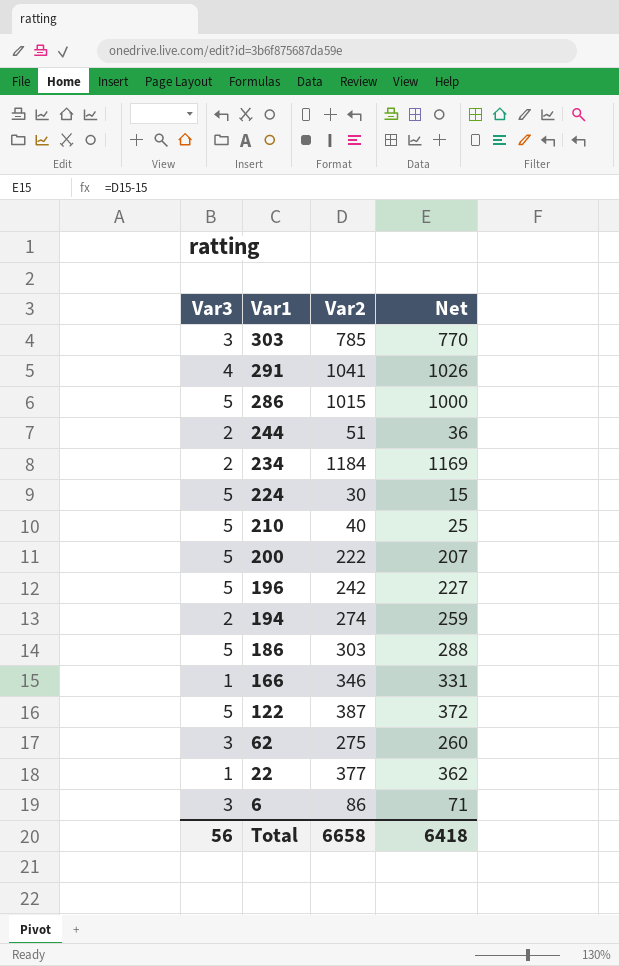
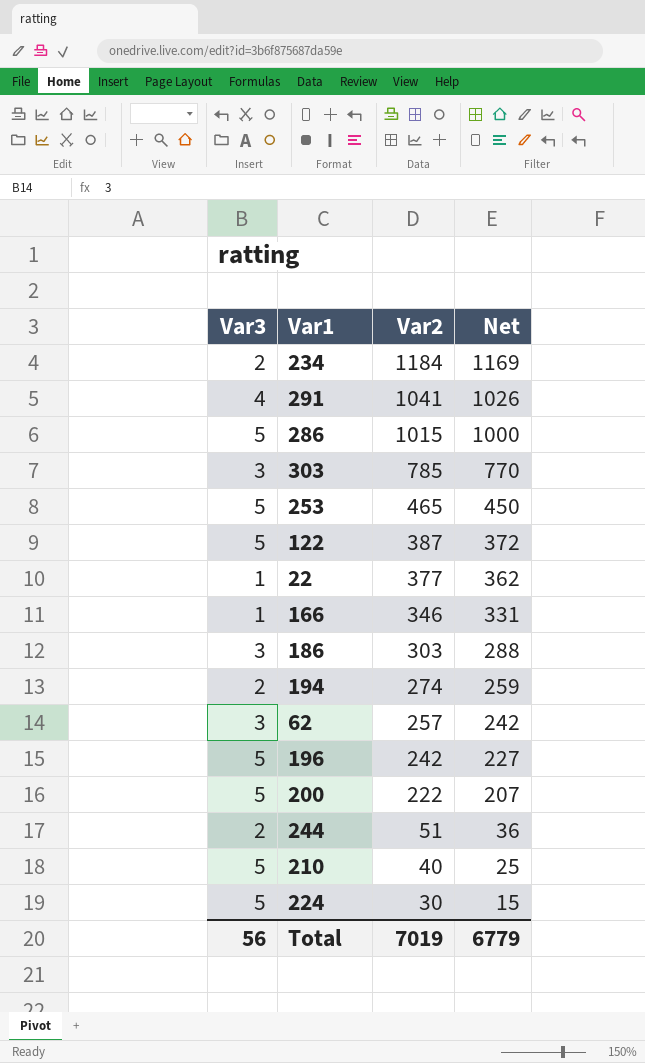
row order: Var1 descending -> Var2 descending
row 6: 3 | 86 | 71 -> none
row 253: none -> 5 | 465 | 450
186 | Var3: 5 -> 3
62 | Var2: 275 -> 257
62 | Net: 260 -> 242
Total | Var2: 6658 -> 7019
Total | Net: 6418 -> 6779

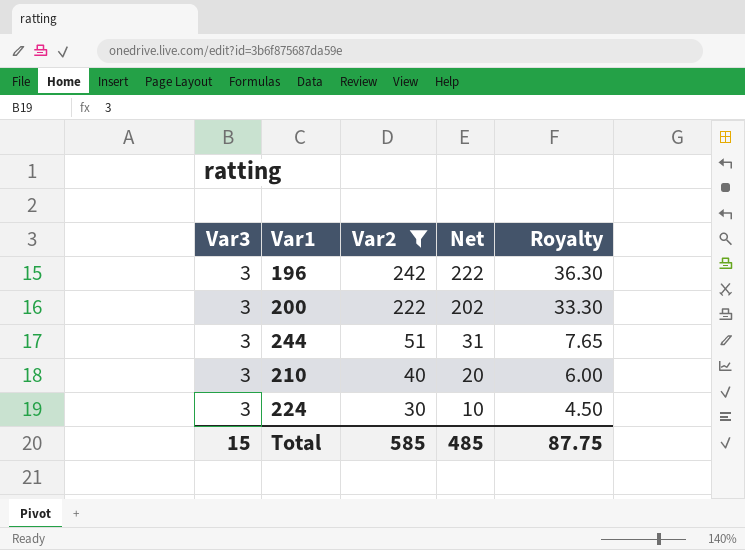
filter: none -> Var2 <= 242
column Net | formula: [Var2] - 15 -> [Var2] - 20
column Royalty | formula: none -> [Var2] * 0.15
196 | Var3: 5 -> 3
200 | Var3: 5 -> 3
244 | Var3: 2 -> 3
210 | Var3: 5 -> 3
224 | Var3: 5 -> 3
Total | Var3: 56 -> 15
Total | Var2: 7019 -> 585
Total | Net: 6779 -> 485

